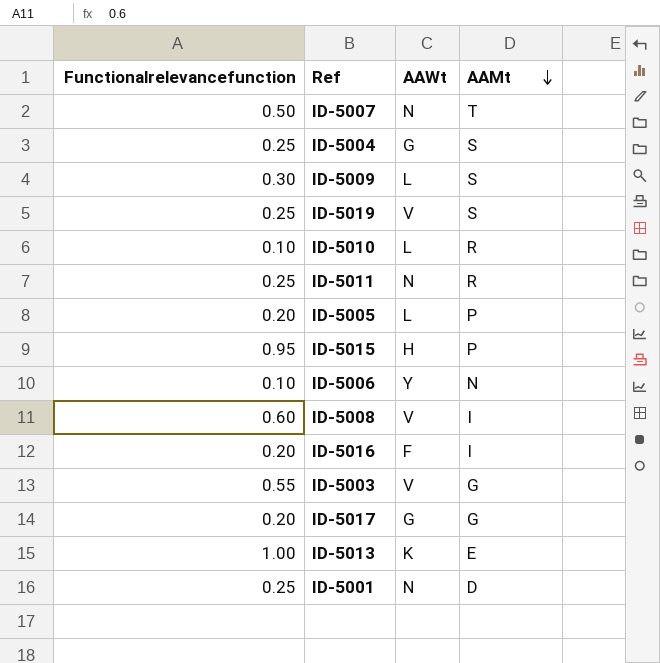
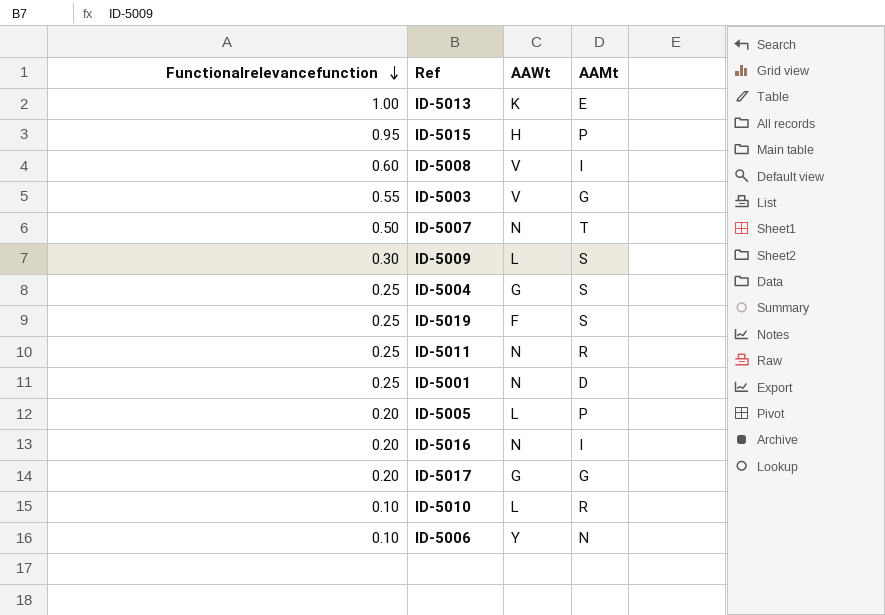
row order: AAMt descending -> Functionalrelevancefunction descending
ID-5019 | AAWt: V -> F
ID-5016 | AAWt: F -> N

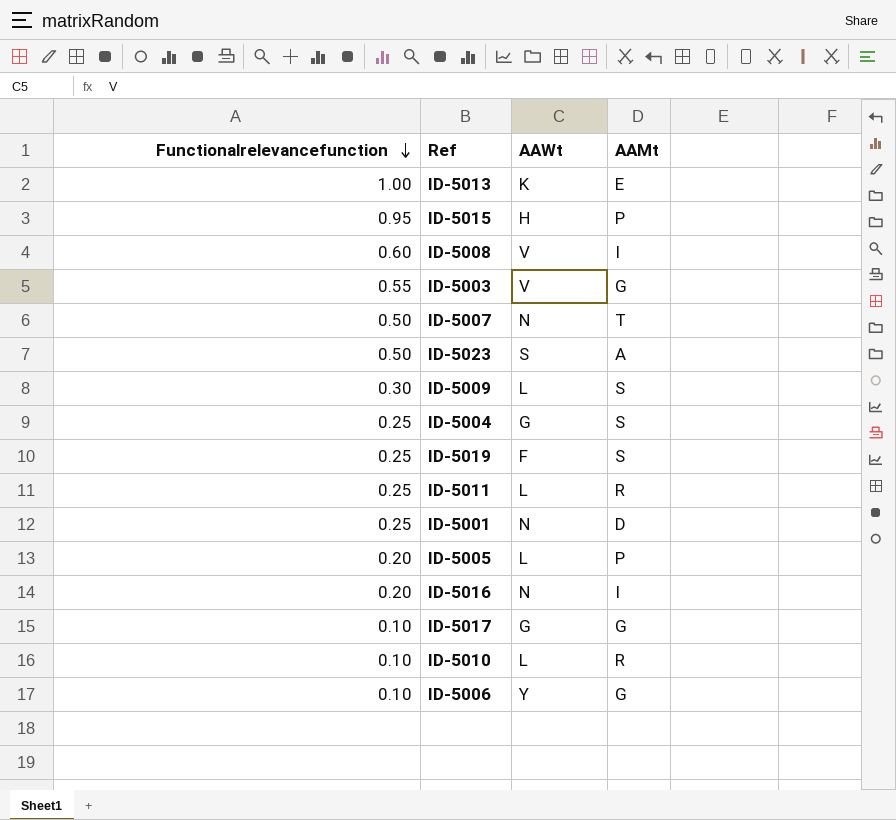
row ID-5023: none -> 0.50 | S | A
ID-5011 | AAWt: N -> L
ID-5017 | Functionalrelevancefunction: 0.20 -> 0.10
ID-5006 | AAMt: N -> G

